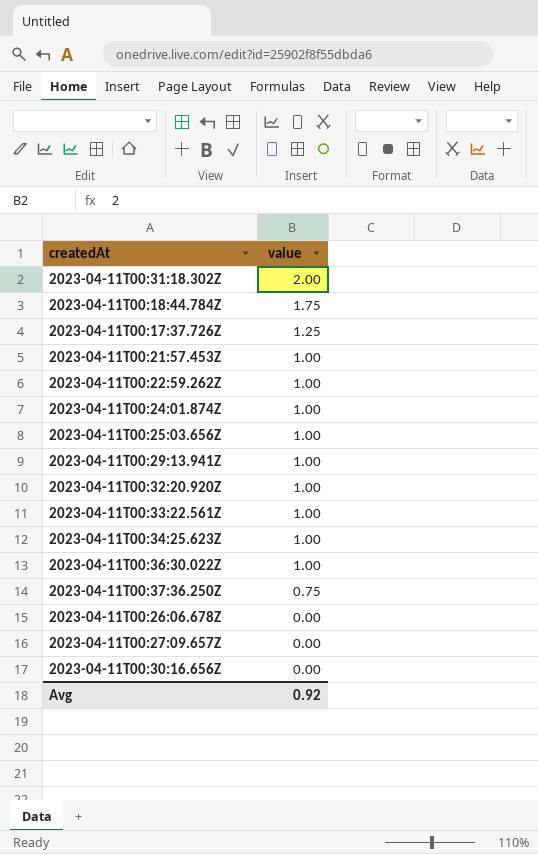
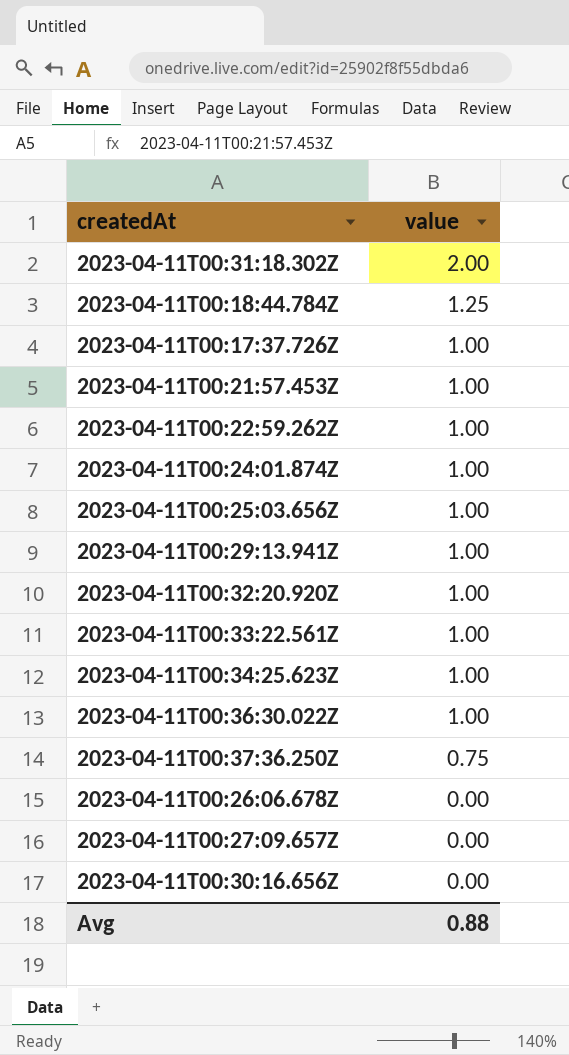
2023-04-11T00:18:44.784Z | value: 1.75 -> 1.25
2023-04-11T00:17:37.726Z | value: 1.25 -> 1.00
Avg | value: 0.92 -> 0.88

